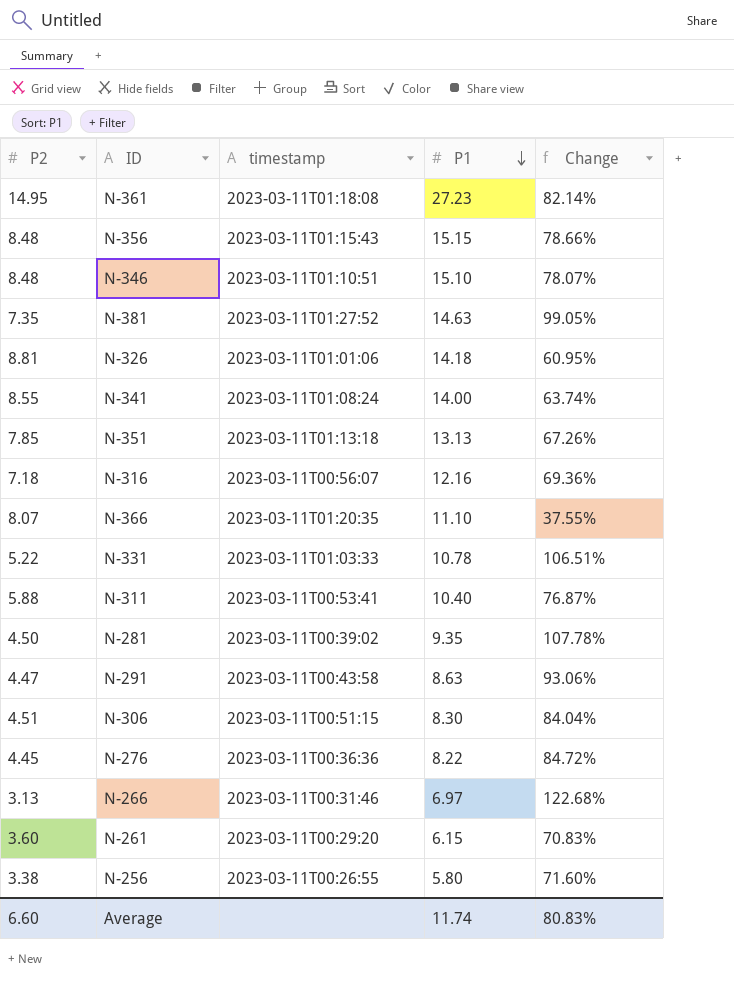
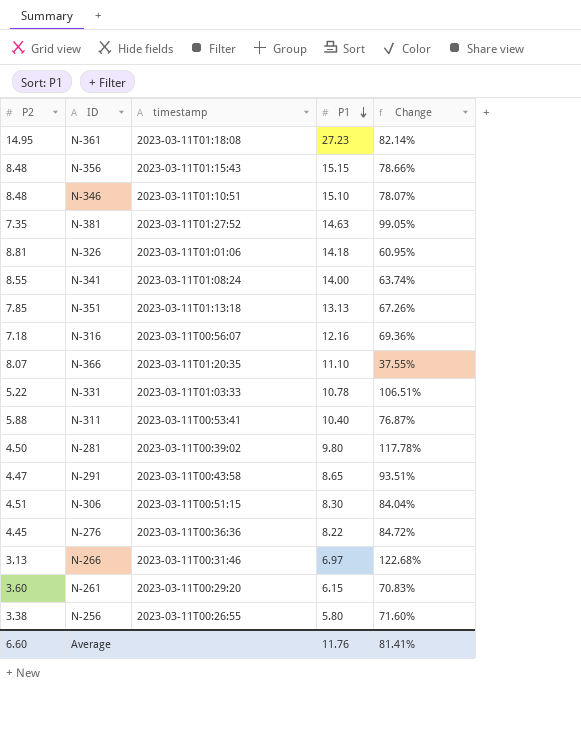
N-281 | P1: 9.35 -> 9.80
N-281 | Change: 107.78% -> 117.78%
N-291 | P1: 8.63 -> 8.65
N-291 | Change: 93.06% -> 93.51%
Average | P1: 11.74 -> 11.76
Average | Change: 80.83% -> 81.41%

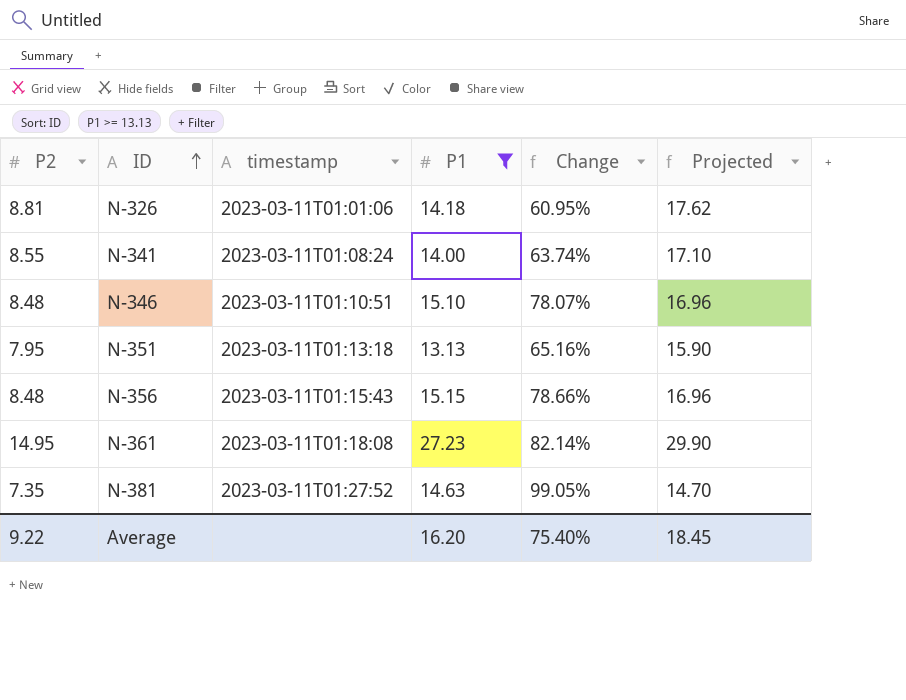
filter: none -> P1 >= 13.13
row order: P1 descending -> ID ascending
column Projected | formula: none -> [P2] * 2
N-351 | P2: 7.85 -> 7.95
N-351 | Change: 67.26% -> 65.16%
Average | P2: 6.60 -> 9.22
Average | P1: 11.76 -> 16.20
Average | Change: 81.41% -> 75.40%

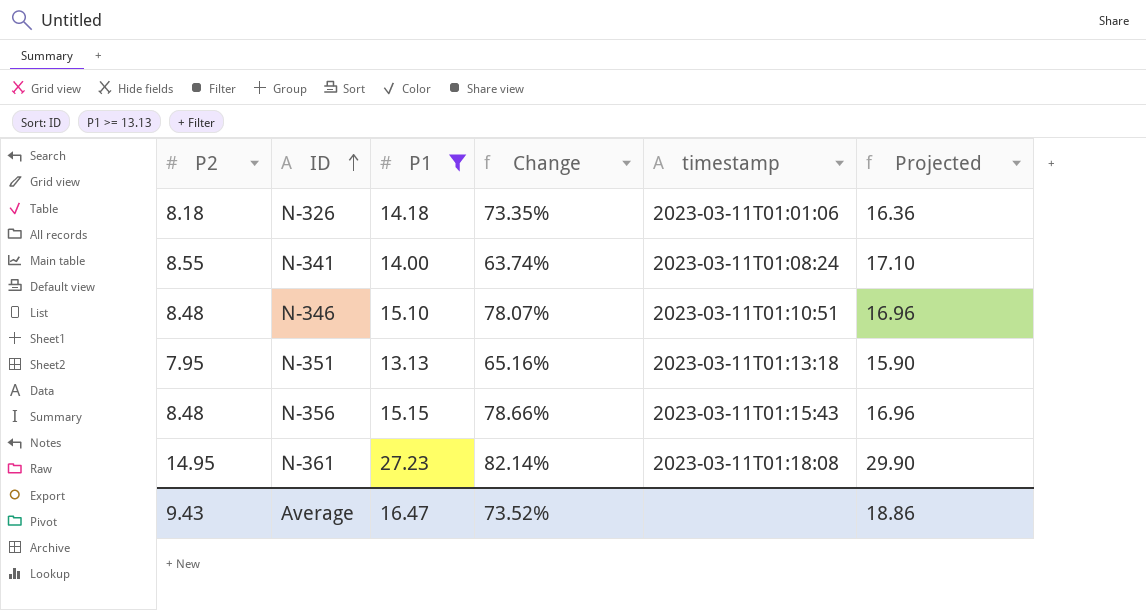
column timestamp | position: 3 -> 5
row N-381: 7.35 | 2023-03-11T01:27:52 | 14.63 | 99.05% | 14.70 -> none
N-326 | P2: 8.81 -> 8.18
N-326 | Change: 60.95% -> 73.35%
N-326 | Projected: 17.62 -> 16.36
Average | P2: 9.22 -> 9.43
Average | P1: 16.20 -> 16.47
Average | Change: 75.40% -> 73.52%
Average | Projected: 18.45 -> 18.86

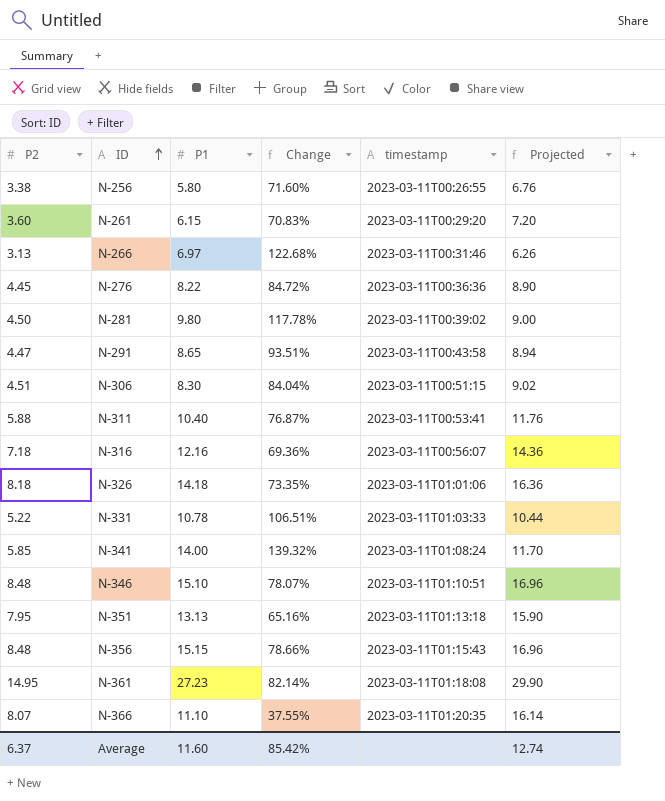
filter: P1 >= 13.13 -> none
N-341 | P2: 8.55 -> 5.85
N-341 | Change: 63.74% -> 139.32%
N-341 | Projected: 17.10 -> 11.70
Average | P2: 9.43 -> 6.37
Average | P1: 16.47 -> 11.60
Average | Change: 73.52% -> 85.42%
Average | Projected: 18.86 -> 12.74

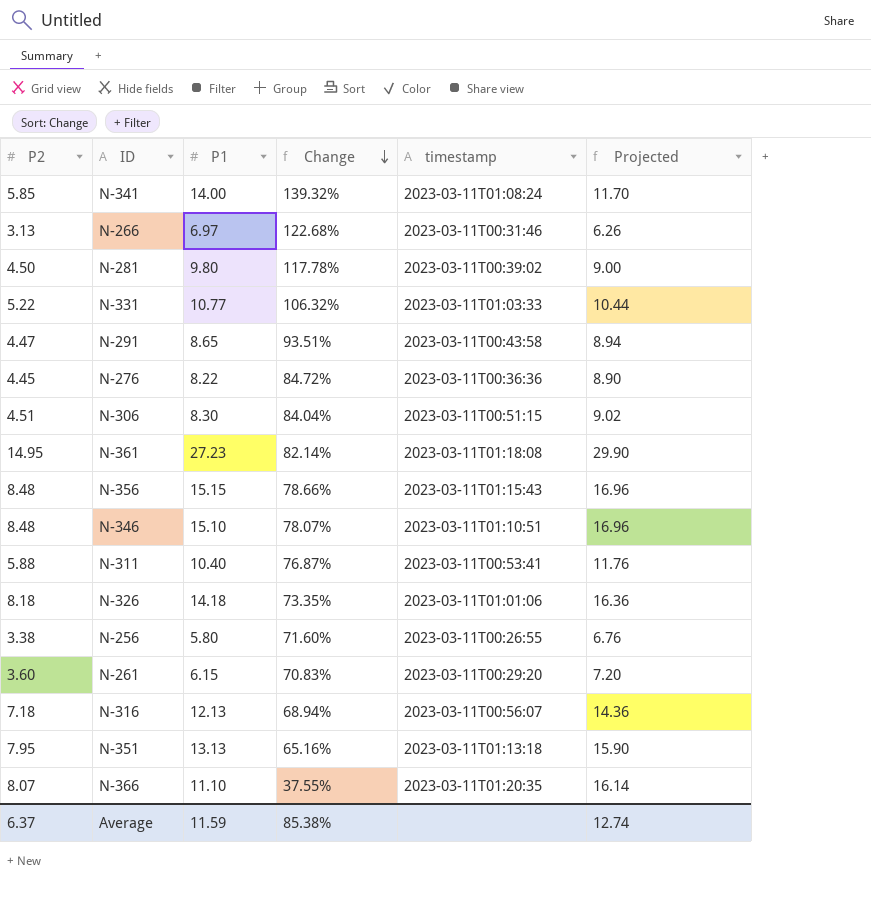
row order: ID ascending -> Change descending
N-331 | P1: 10.78 -> 10.77
N-331 | Change: 106.51% -> 106.32%
N-316 | P1: 12.16 -> 12.13
N-316 | Change: 69.36% -> 68.94%
Average | P1: 11.60 -> 11.59
Average | Change: 85.42% -> 85.38%

